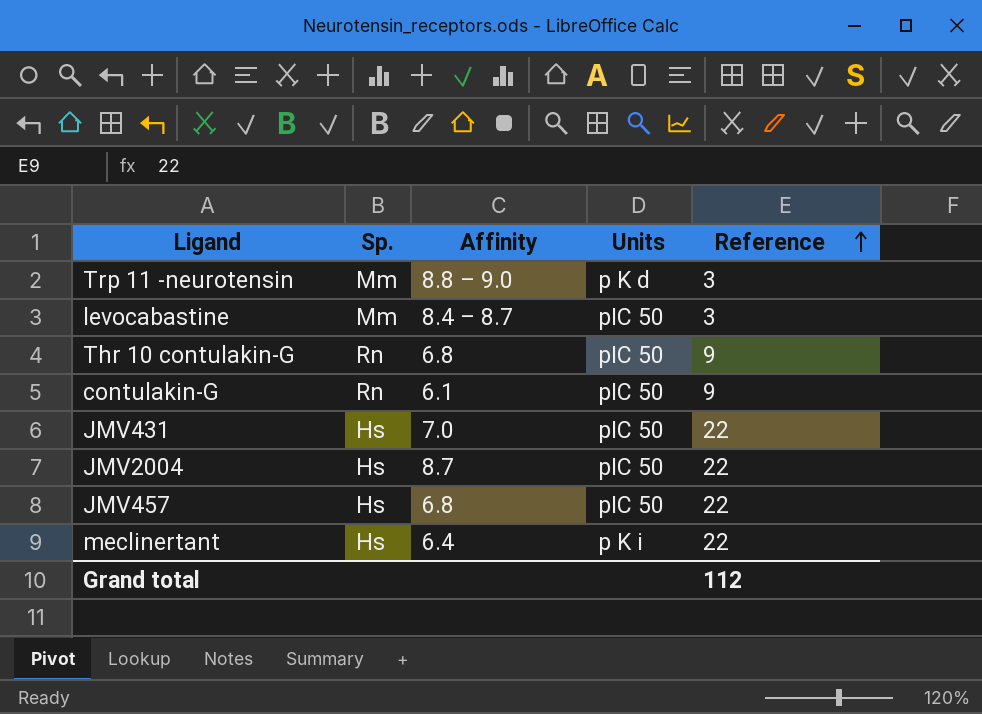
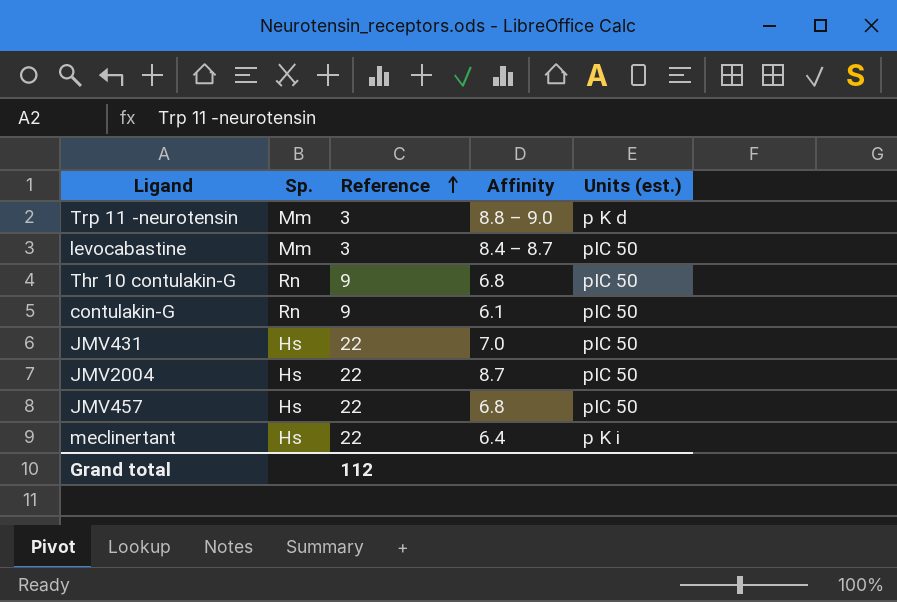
column Reference | position: 5 -> 3
column name: Units -> Units (est.)

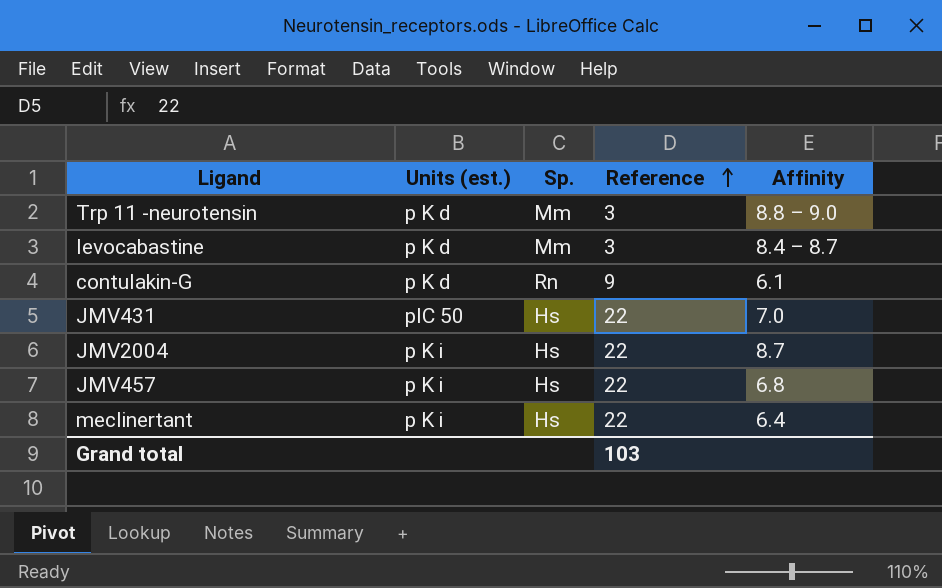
column Units (est.) | position: 5 -> 2
row Thr 10 contulakin-G: Rn | 9 | 6.8 | pIC 50 -> none
levocabastine | Units (est.): pIC 50 -> p K d
contulakin-G | Units (est.): pIC 50 -> p K d
JMV2004 | Units (est.): pIC 50 -> p K i
JMV457 | Units (est.): pIC 50 -> p K i
Grand total | Reference: 112 -> 103

